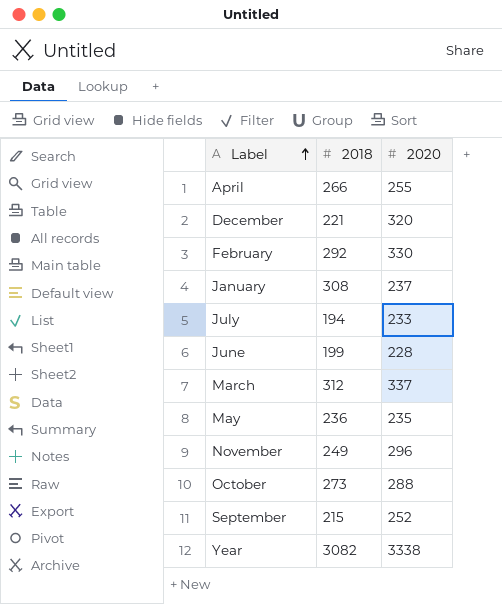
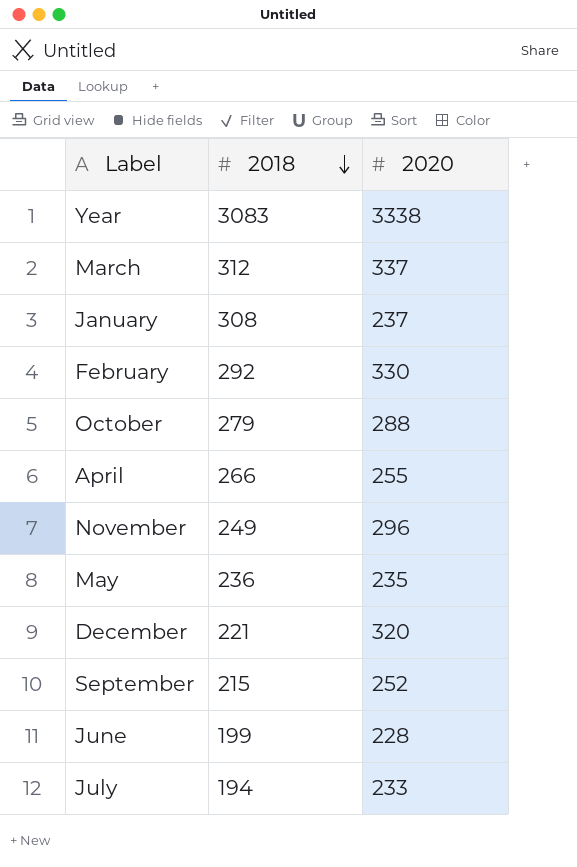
row order: Label ascending -> 2018 descending
Year | 2018: 3082 -> 3083
October | 2018: 273 -> 279

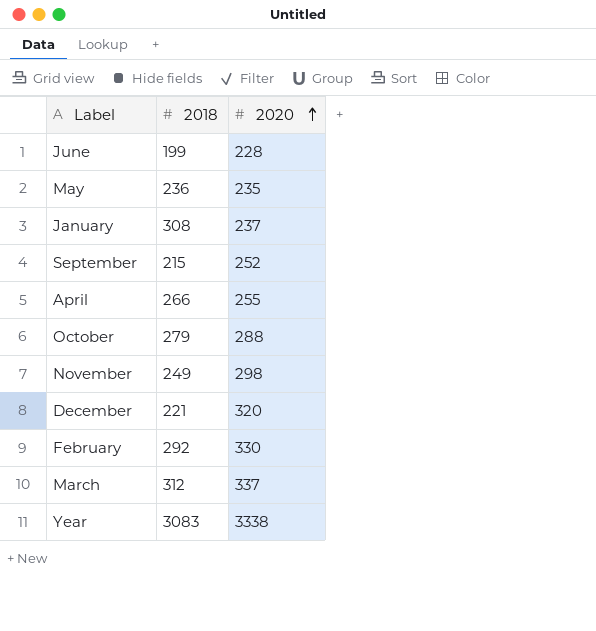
row order: 2018 descending -> 2020 ascending
row July: 194 | 233 -> none
November | 2020: 296 -> 298

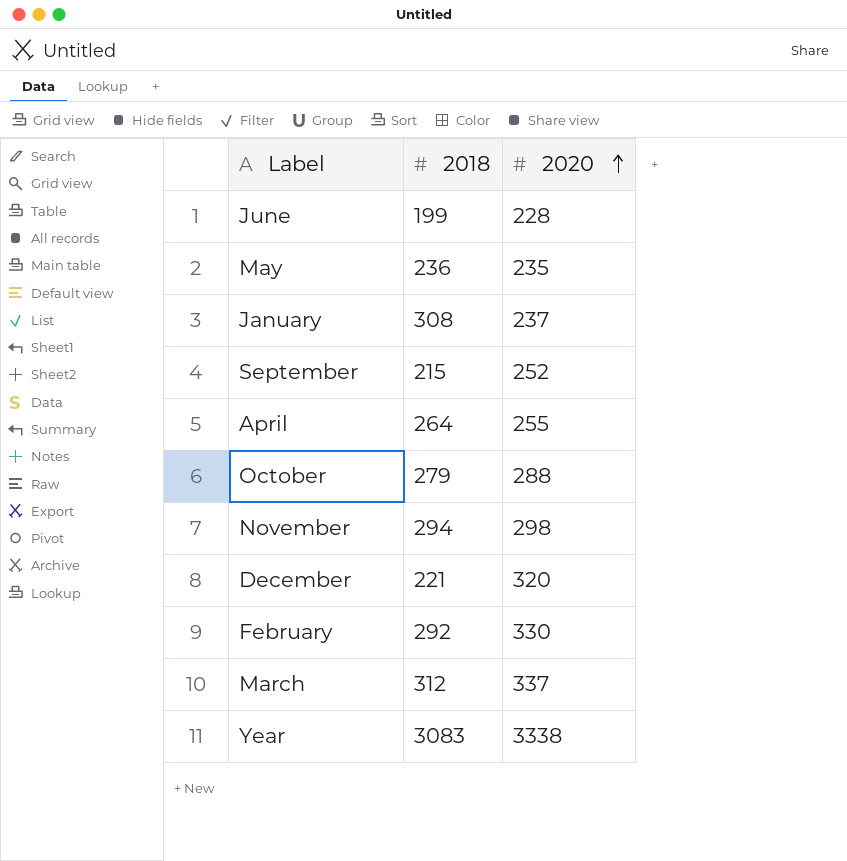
April | 2018: 266 -> 264
November | 2018: 249 -> 294

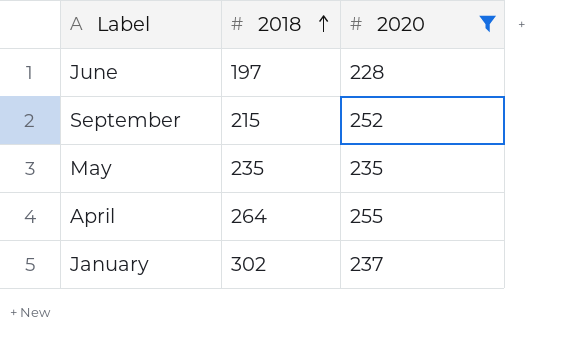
filter: none -> 2020 <= 255
row order: 2020 ascending -> 2018 ascending
June | 2018: 199 -> 197
May | 2018: 236 -> 235
January | 2018: 308 -> 302

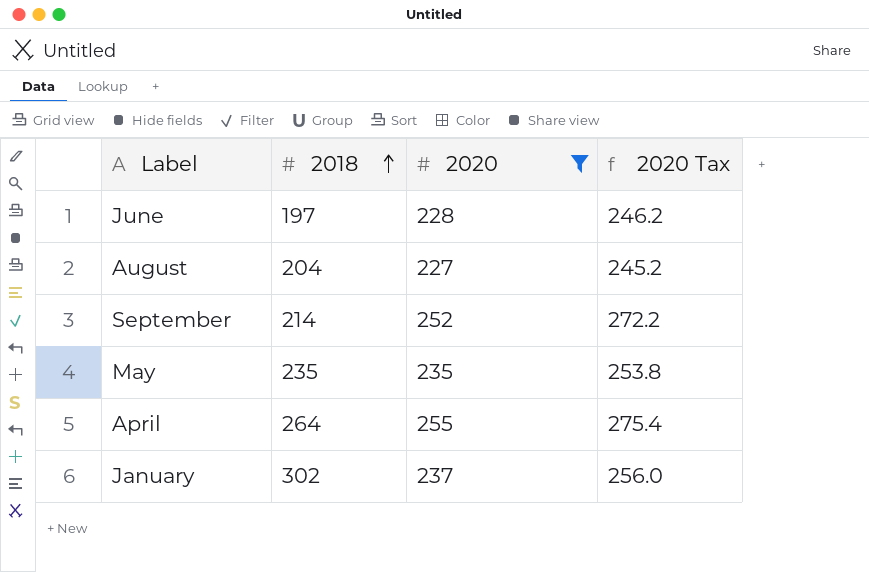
column 2020 Tax | formula: none -> [2020] * 1.08
row August: none -> 204 | 227 | 245.2
September | 2018: 215 -> 214

